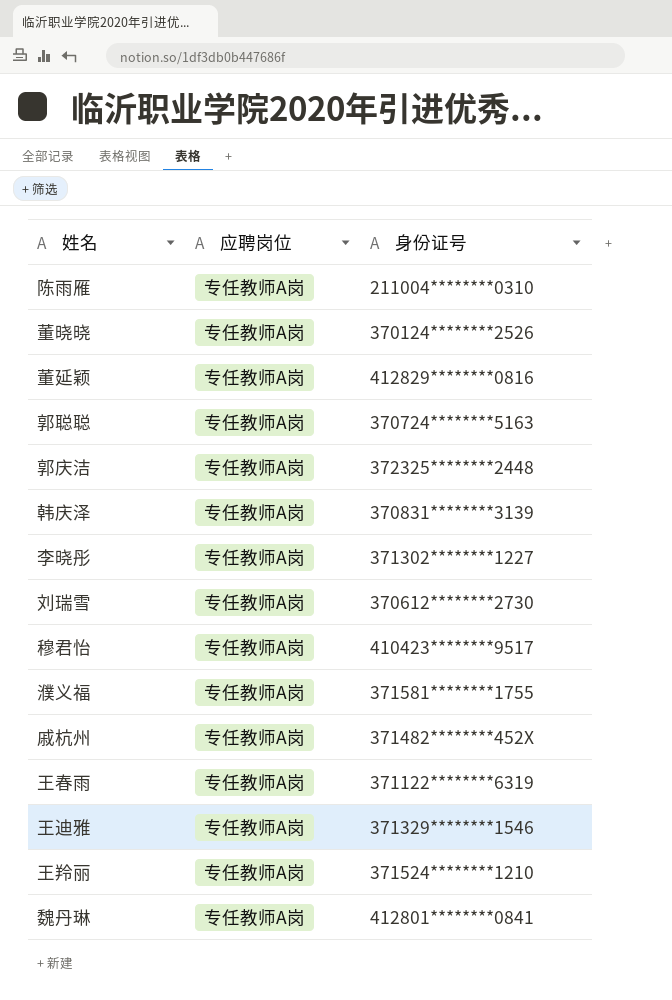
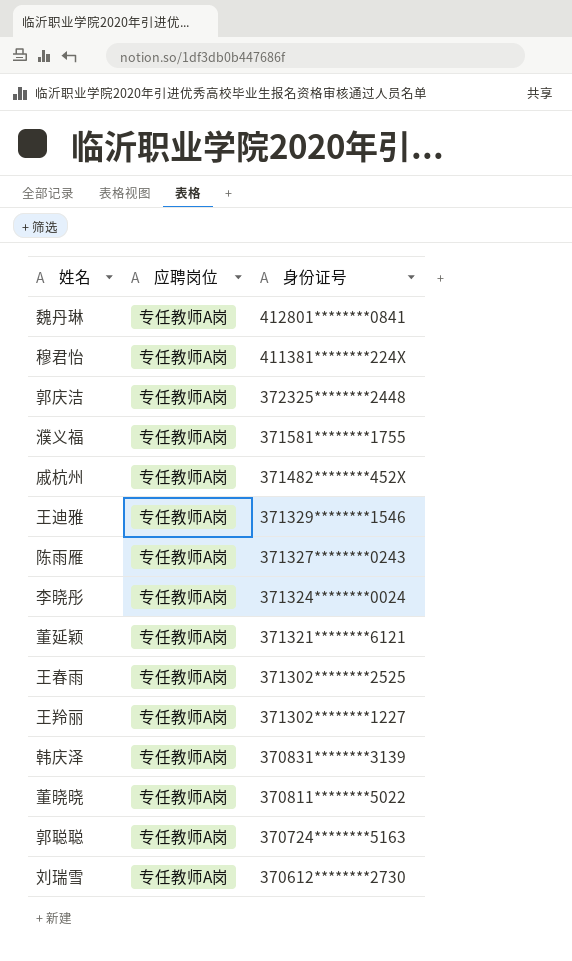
row order: none -> 身份证号 descending
穆君怡 | 身份证号: 410423********9517 -> 411381********224X
陈雨雁 | 身份证号: 211004********0310 -> 371327********0243
李晓彤 | 身份证号: 371302********1227 -> 371324********0024
董延颖 | 身份证号: 412829********0816 -> 371321********6121
王春雨 | 身份证号: 371122********6319 -> 371302********2525
王羚丽 | 身份证号: 371524********1210 -> 371302********1227
董晓晓 | 身份证号: 370124********2526 -> 370811********5022

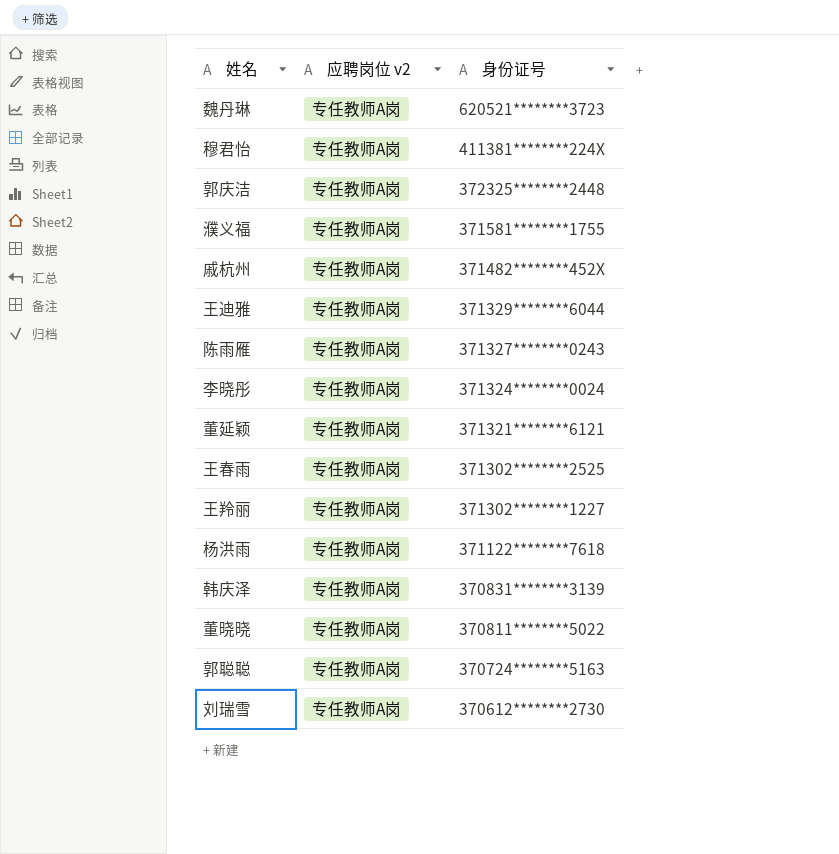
column name: 应聘岗位 -> 应聘岗位 v2
魏丹琳 | 身份证号: 412801********0841 -> 620521********3723
王迪雅 | 身份证号: 371329********1546 -> 371329********6044
row 杨洪雨: none -> 专任教师A岗 | 371122********7618

